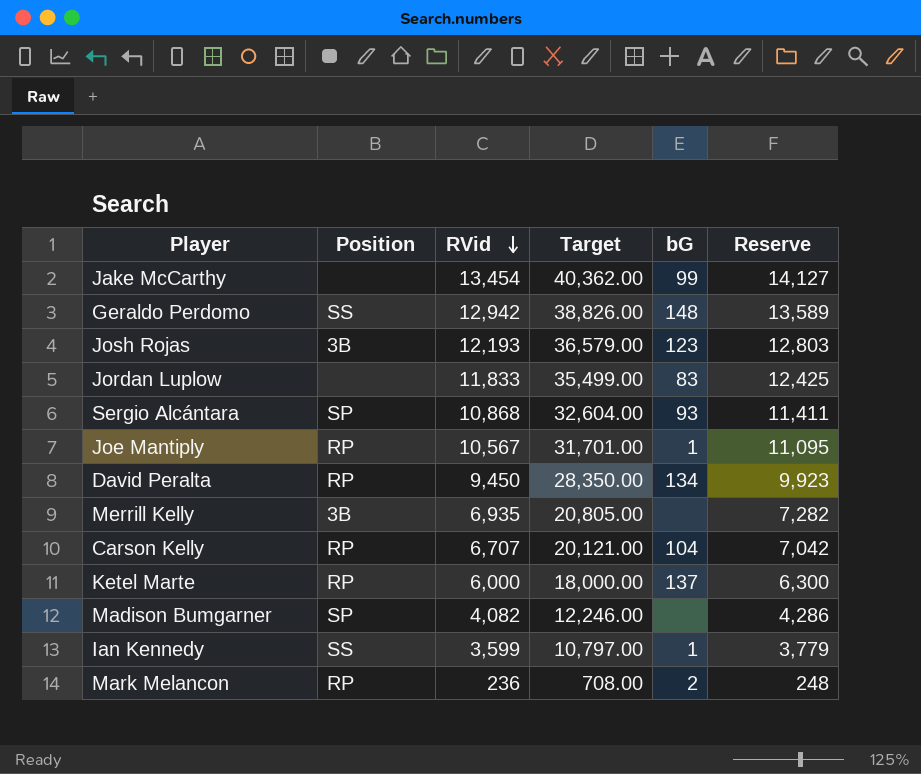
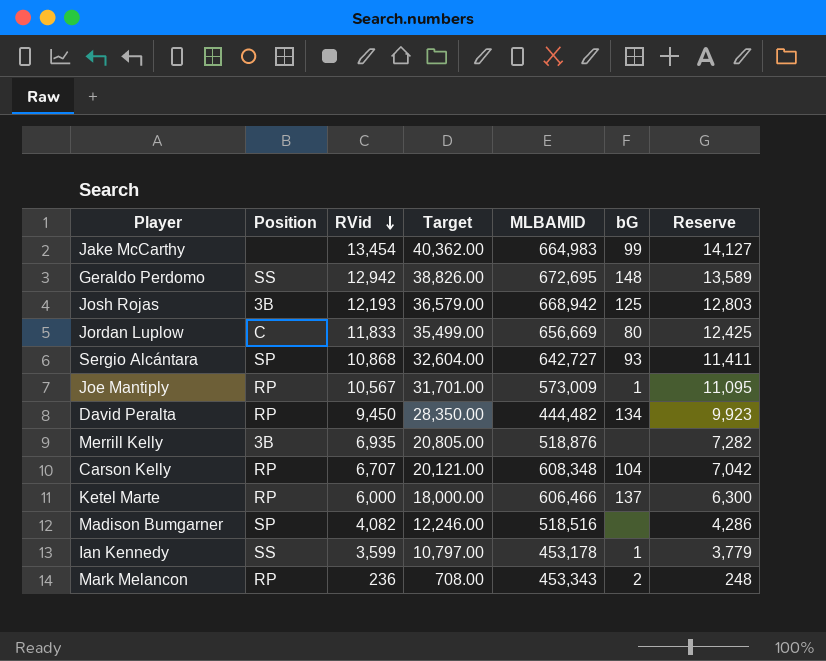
column MLBAMID | position: none -> 5
Josh Rojas | bG: 123 -> 125
Jordan Luplow | Position: none -> C
Jordan Luplow | bG: 83 -> 80

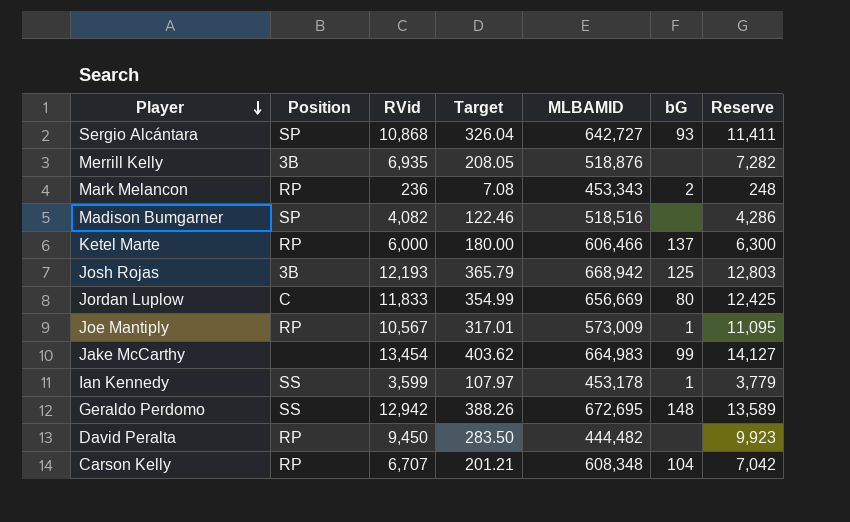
row order: RVid descending -> Player descending
column Target | formula: [RVid] * 3 -> [RVid] * 0.03
David Peralta | bG: 134 -> none

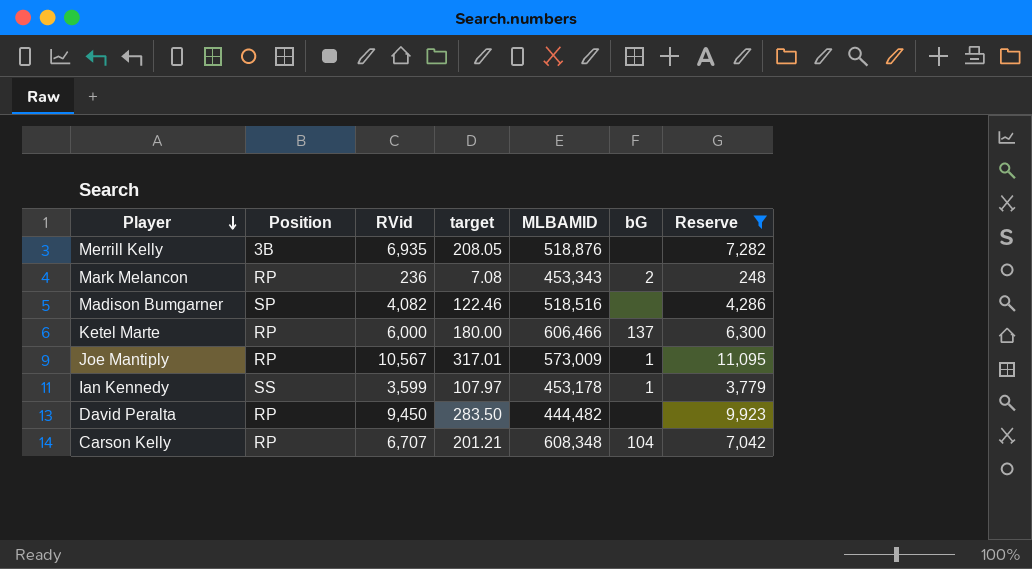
filter: none -> Reserve <= 11,095
column name: Target -> target

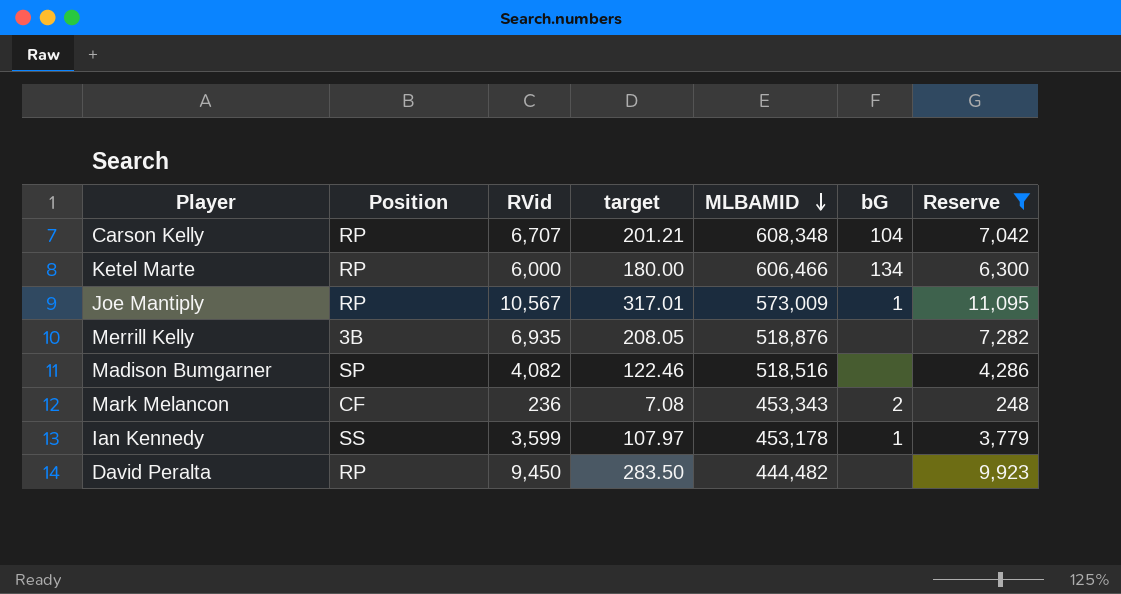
row order: Player descending -> MLBAMID descending
Ketel Marte | bG: 137 -> 134
Mark Melancon | Position: RP -> CF

